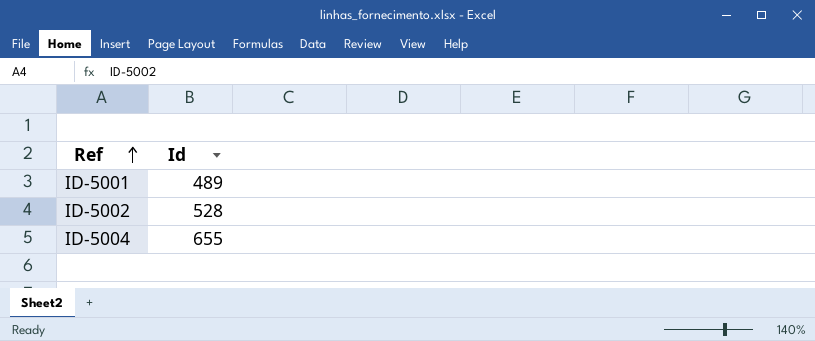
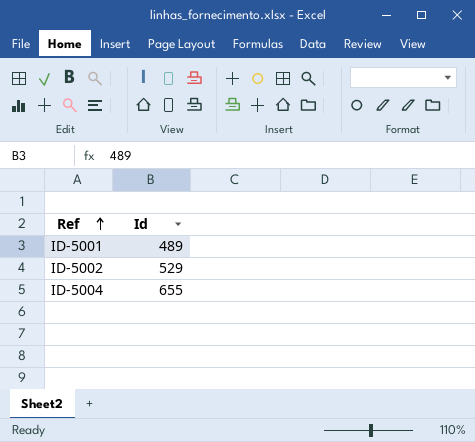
ID-5002 | Id: 528 -> 529

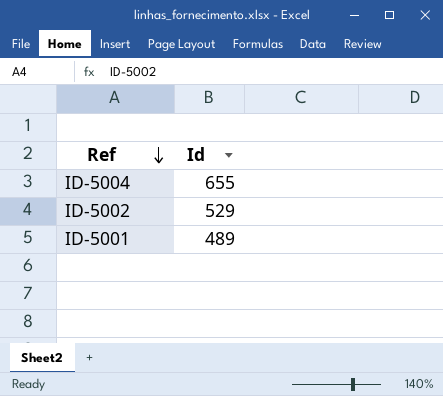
row order: Ref ascending -> Ref descending

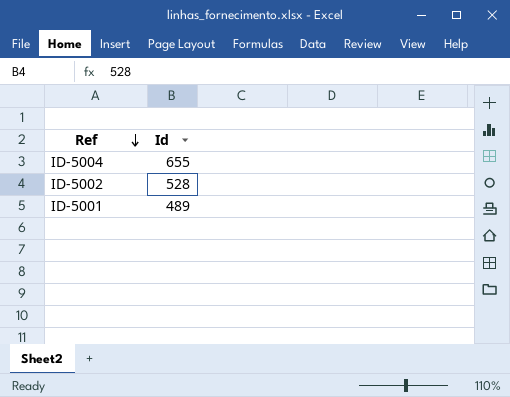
ID-5002 | Id: 529 -> 528

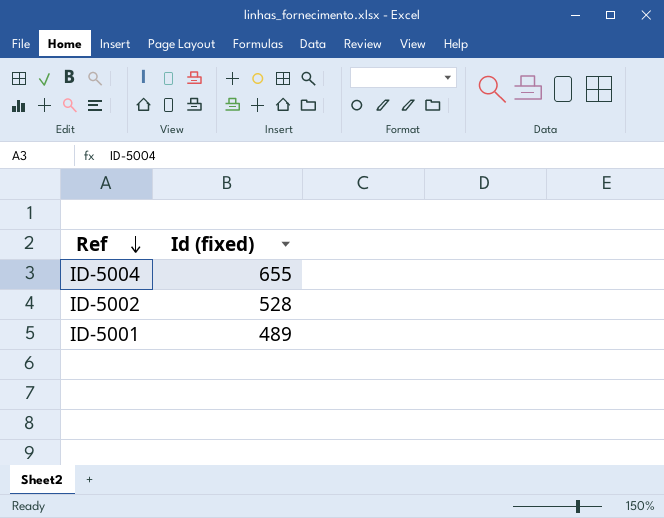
column name: Id -> Id (fixed)

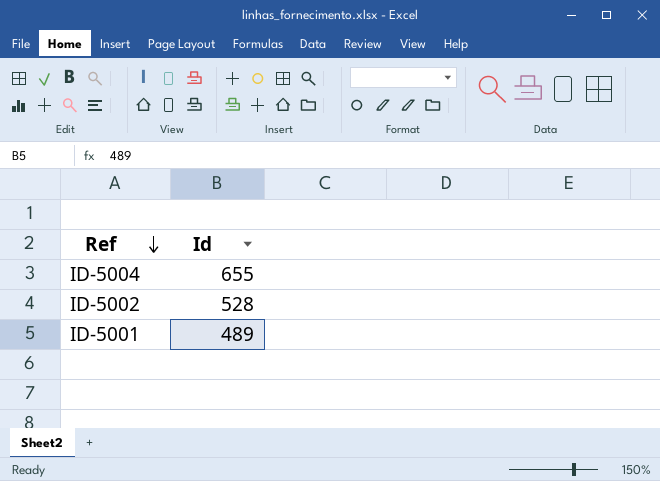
column name: Id (fixed) -> Id

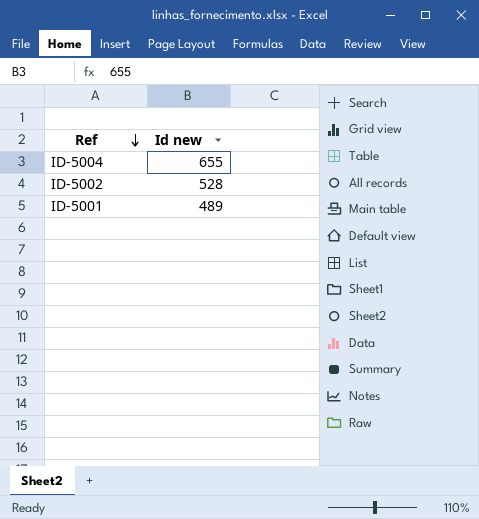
column name: Id -> Id new

